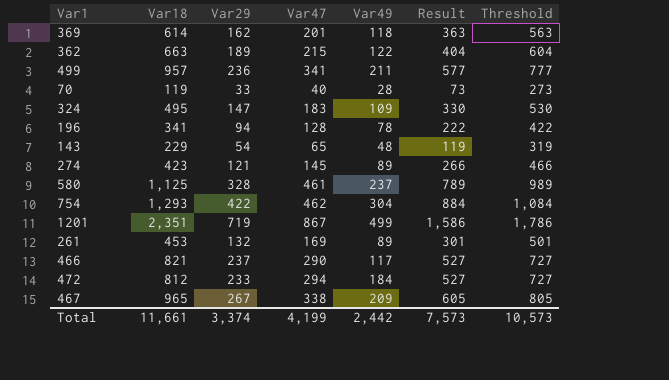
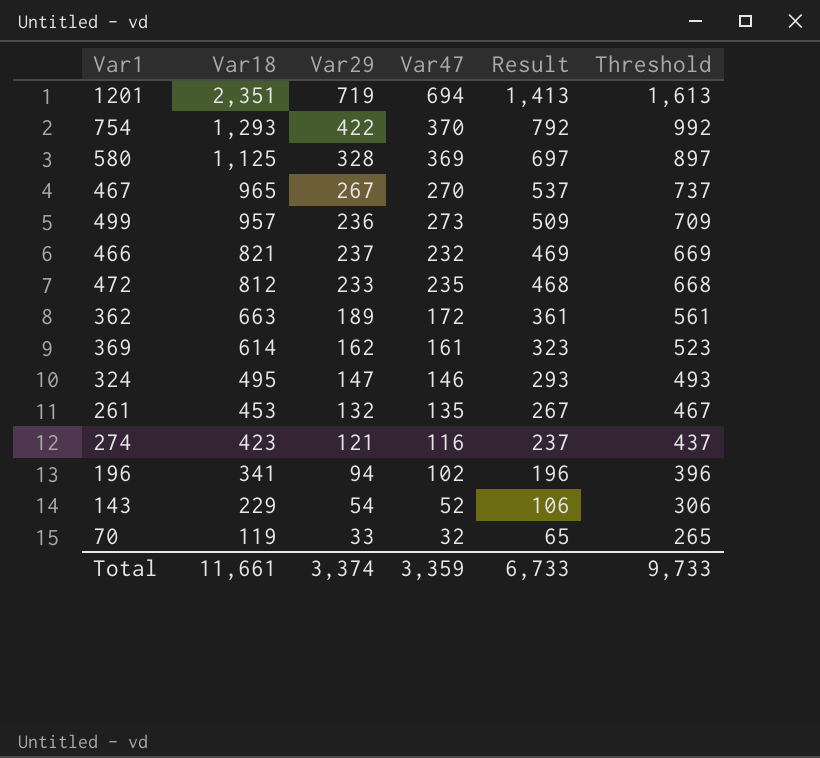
row order: none -> Var18 descending
column Var49 | position: 5 -> none
1201 | Var47: 867 -> 694
1201 | Result: 1,586 -> 1,413
1201 | Threshold: 1,786 -> 1,613
754 | Var47: 462 -> 370
754 | Result: 884 -> 792
754 | Threshold: 1,084 -> 992
580 | Var47: 461 -> 369
580 | Result: 789 -> 697
580 | Threshold: 989 -> 897
467 | Var47: 338 -> 270
467 | Result: 605 -> 537
467 | Threshold: 805 -> 737
499 | Var47: 341 -> 273
499 | Result: 577 -> 509
499 | Threshold: 777 -> 709
466 | Var47: 290 -> 232
466 | Result: 527 -> 469
466 | Threshold: 727 -> 669
472 | Var47: 294 -> 235
472 | Result: 527 -> 468
472 | Threshold: 727 -> 668
362 | Var47: 215 -> 172
362 | Result: 404 -> 361
362 | Threshold: 604 -> 561
369 | Var47: 201 -> 161
369 | Result: 363 -> 323
369 | Threshold: 563 -> 523
324 | Var47: 183 -> 146
324 | Result: 330 -> 293
324 | Threshold: 530 -> 493
261 | Var47: 169 -> 135
261 | Result: 301 -> 267
261 | Threshold: 501 -> 467
274 | Var47: 145 -> 116
274 | Result: 266 -> 237
274 | Threshold: 466 -> 437
196 | Var47: 128 -> 102
196 | Result: 222 -> 196
196 | Threshold: 422 -> 396
143 | Var47: 65 -> 52
143 | Result: 119 -> 106
143 | Threshold: 319 -> 306
70 | Var47: 40 -> 32
70 | Result: 73 -> 65
70 | Threshold: 273 -> 265
Total | Var47: 4,199 -> 3,359
Total | Result: 7,573 -> 6,733
Total | Threshold: 10,573 -> 9,733

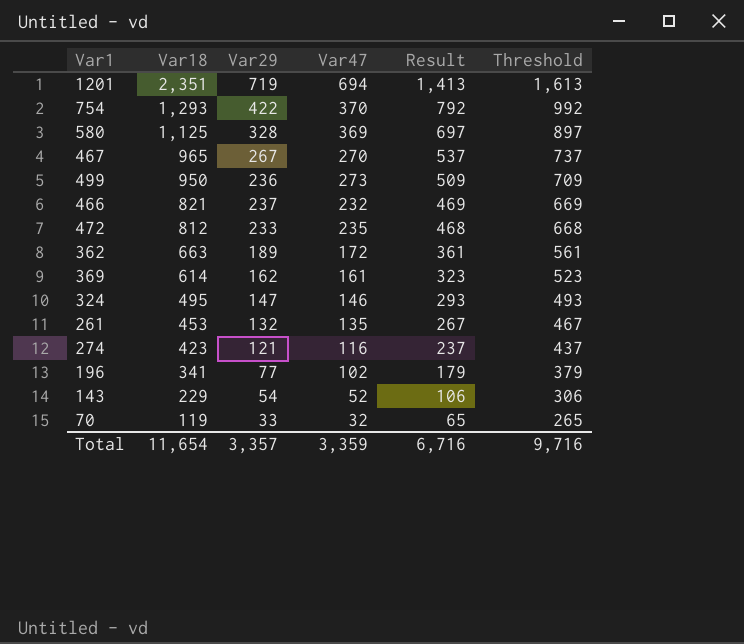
499 | Var18: 957 -> 950
196 | Var29: 94 -> 77
196 | Result: 196 -> 179
196 | Threshold: 396 -> 379
Total | Var18: 11,661 -> 11,654
Total | Var29: 3,374 -> 3,357
Total | Result: 6,733 -> 6,716
Total | Threshold: 9,733 -> 9,716

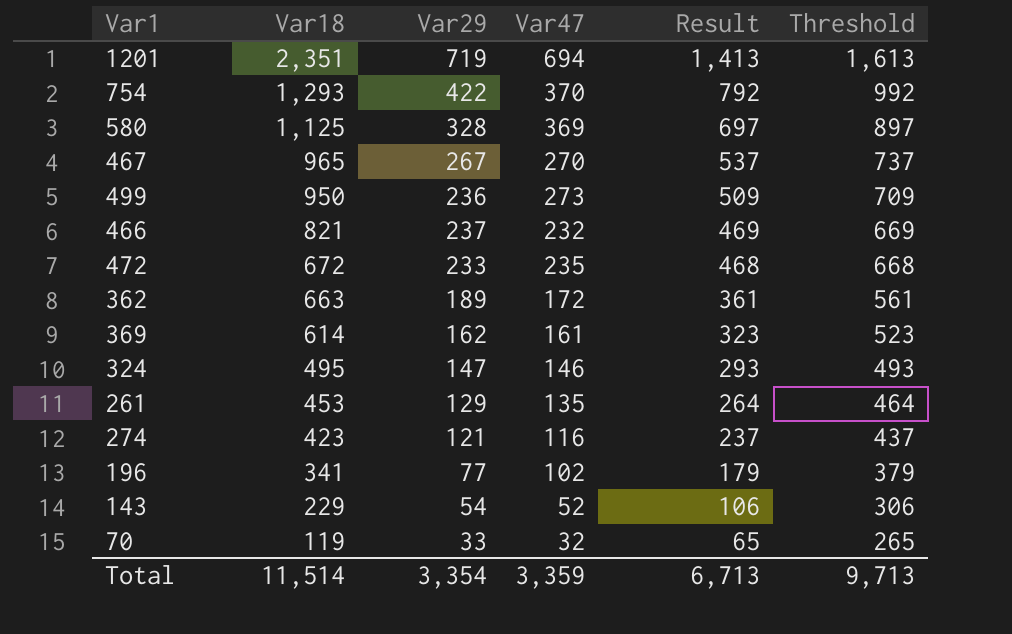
472 | Var18: 812 -> 672
261 | Var29: 132 -> 129
261 | Result: 267 -> 264
261 | Threshold: 467 -> 464
Total | Var18: 11,654 -> 11,514
Total | Var29: 3,357 -> 3,354
Total | Result: 6,716 -> 6,713
Total | Threshold: 9,716 -> 9,713

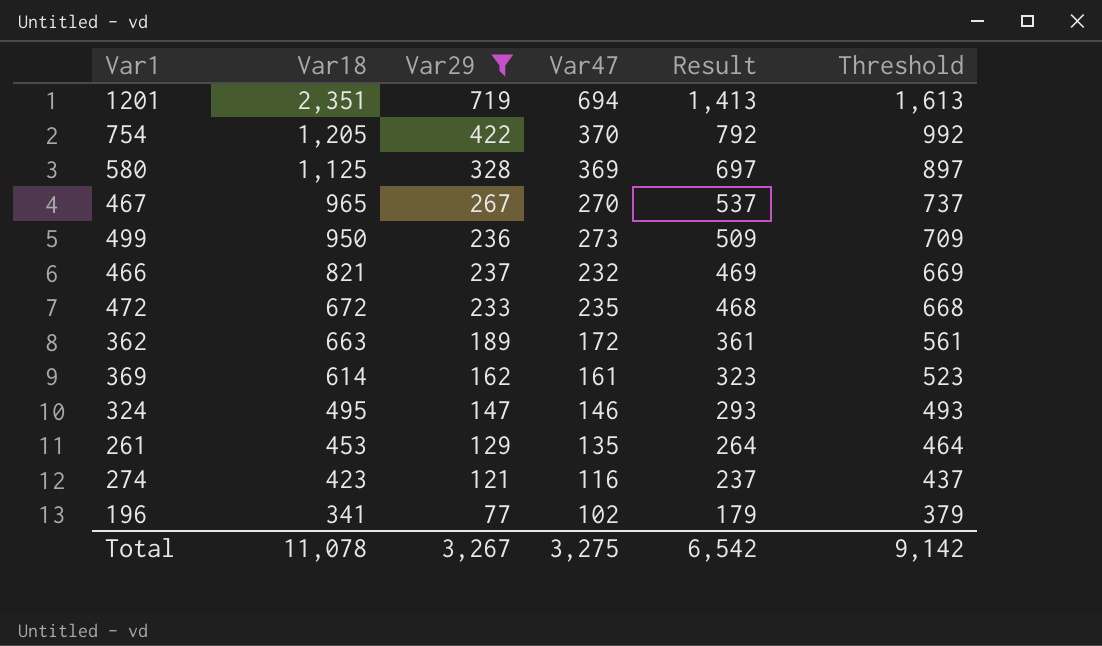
filter: none -> Var29 >= 77
754 | Var18: 1,293 -> 1,205
Total | Var18: 11,514 -> 11,078
Total | Var29: 3,354 -> 3,267
Total | Var47: 3,359 -> 3,275
Total | Result: 6,713 -> 6,542
Total | Threshold: 9,713 -> 9,142

